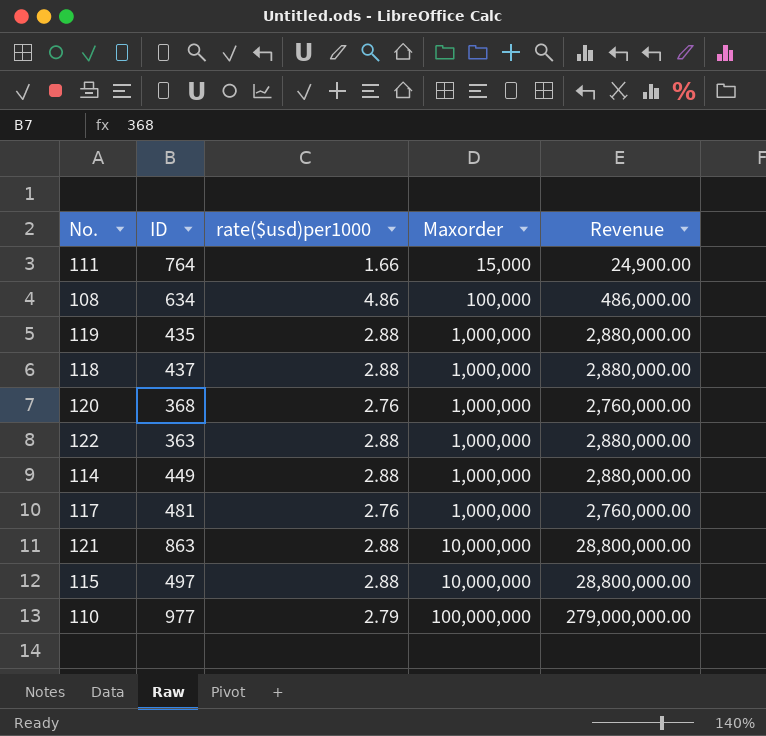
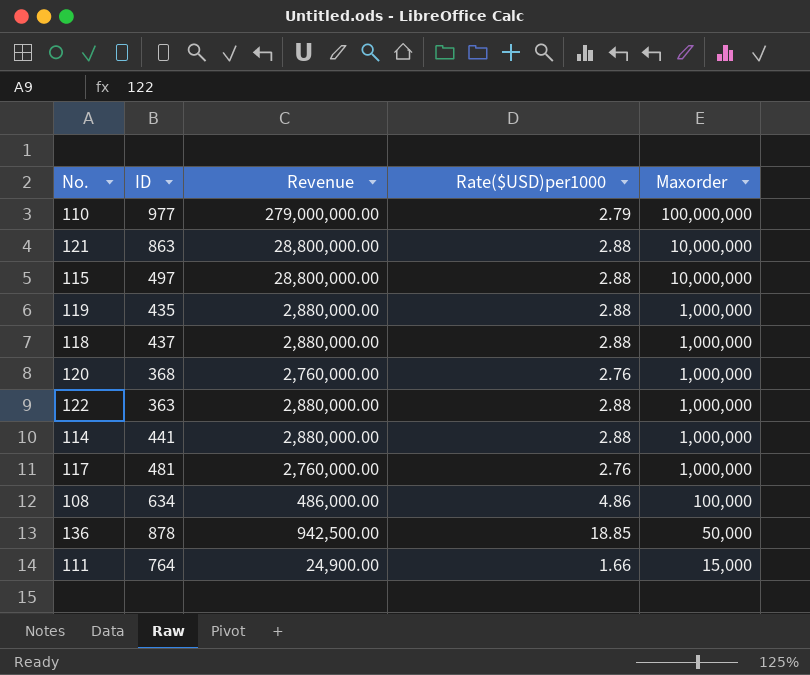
row order: Maxorder ascending -> Maxorder descending
column Revenue | position: 5 -> 3
column name: rate($usd)per1000 -> Rate($USD)per1000
114 | ID: 449 -> 441
row 136: none -> 878 | 942,500.00 | 18.85 | 50,000

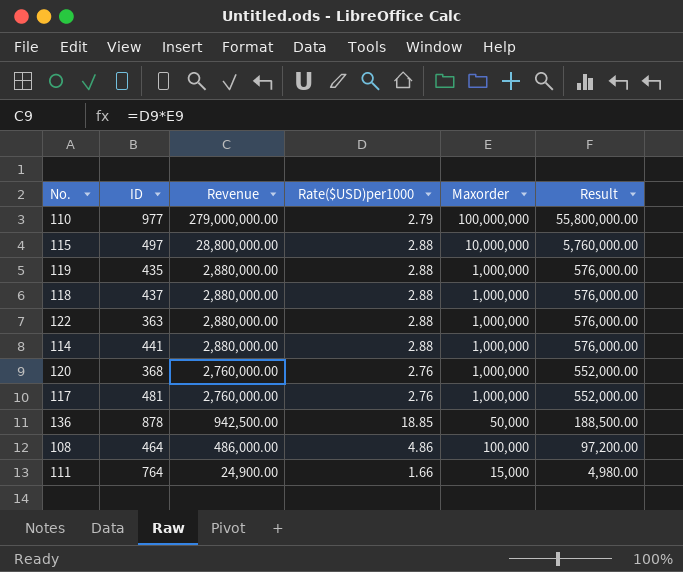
row order: Maxorder descending -> Revenue descending
column Result | formula: none -> [Revenue] * 0.2
row 121: 863 | 28,800,000.00 | 2.88 | 10,000,000 -> none
108 | ID: 634 -> 464

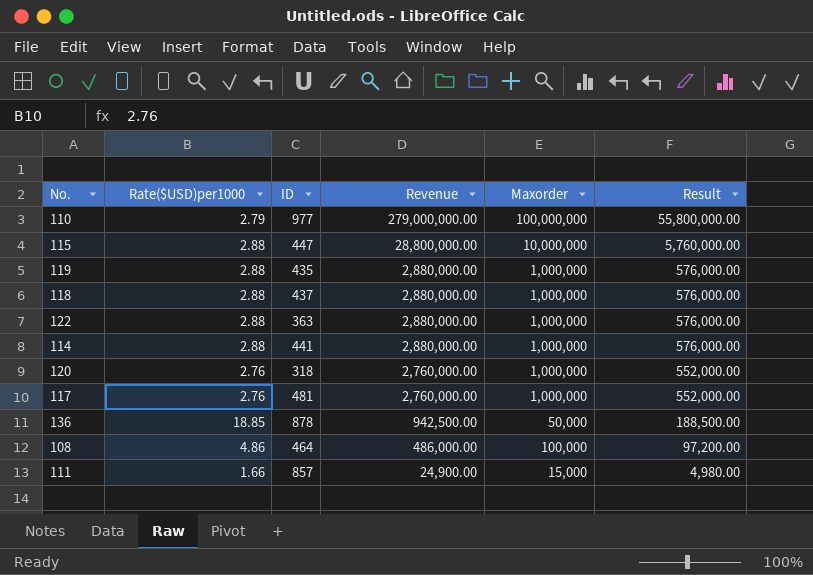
column Rate($USD)per1000 | position: 4 -> 2
115 | ID: 497 -> 447
120 | ID: 368 -> 318
111 | ID: 764 -> 857

